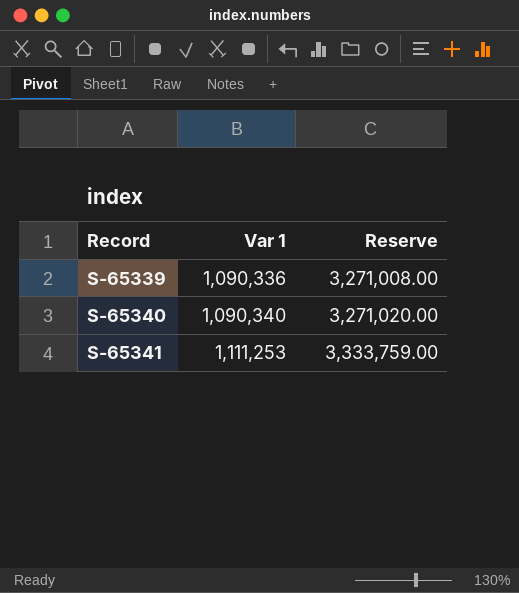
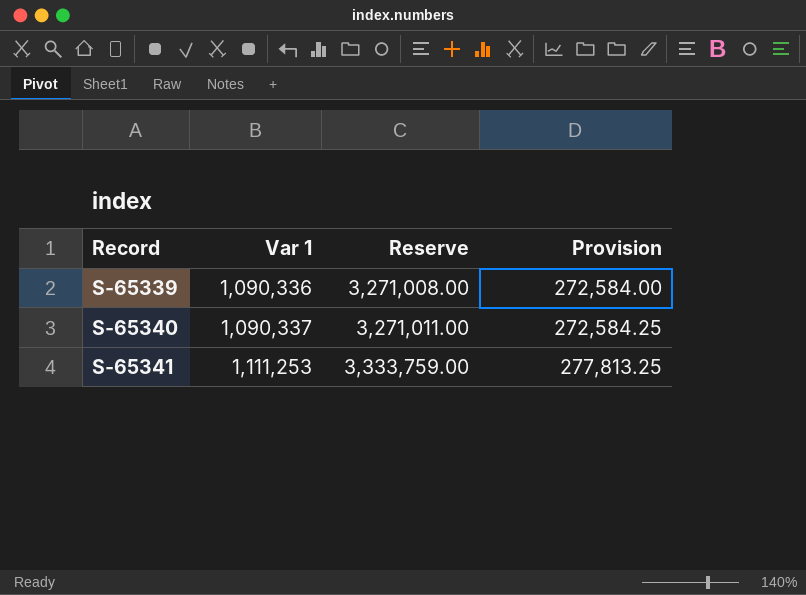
column Provision | formula: none -> [Var 1] * 0.25
S-65340 | Var 1: 1,090,340 -> 1,090,337
S-65340 | Reserve: 3,271,020.00 -> 3,271,011.00

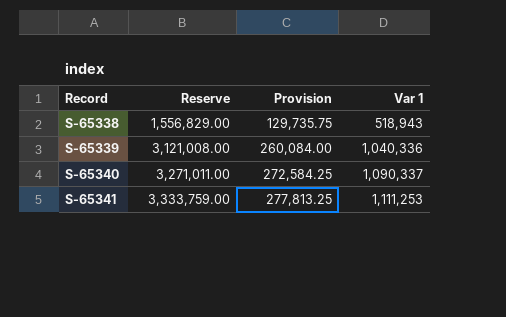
column Var 1 | position: 2 -> 4
row S-65338: none -> 1,556,829.00 | 129,735.75 | 518,943
S-65339 | Reserve: 3,271,008.00 -> 3,121,008.00
S-65339 | Provision: 272,584.00 -> 260,084.00
S-65339 | Var 1: 1,090,336 -> 1,040,336

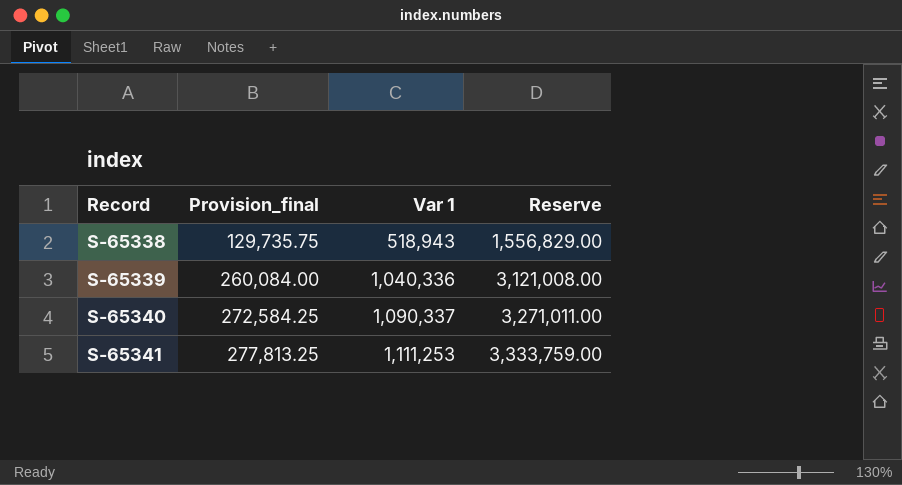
column name: Provision -> Provision_final
column Reserve | position: 2 -> 4

